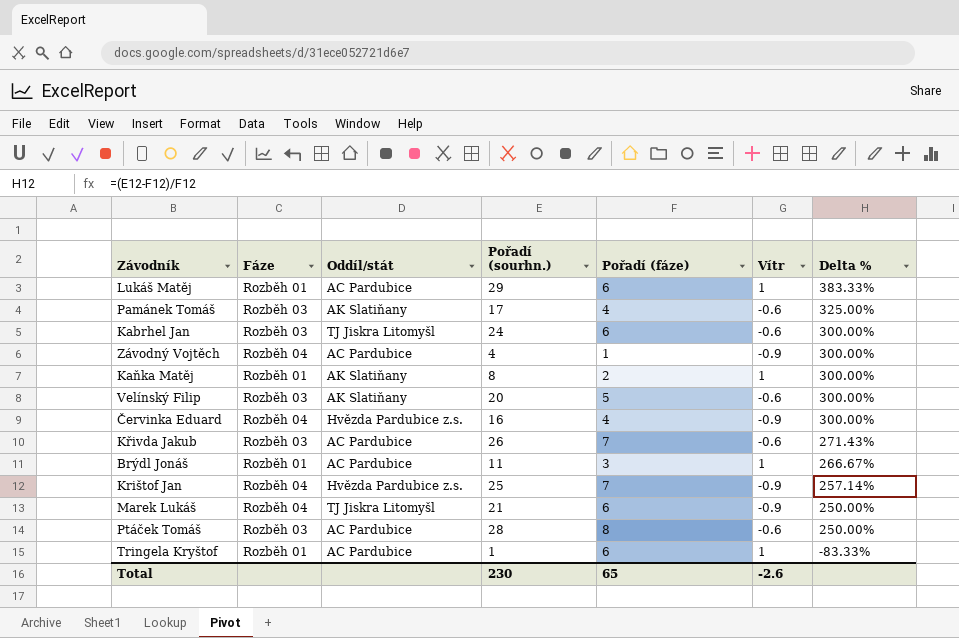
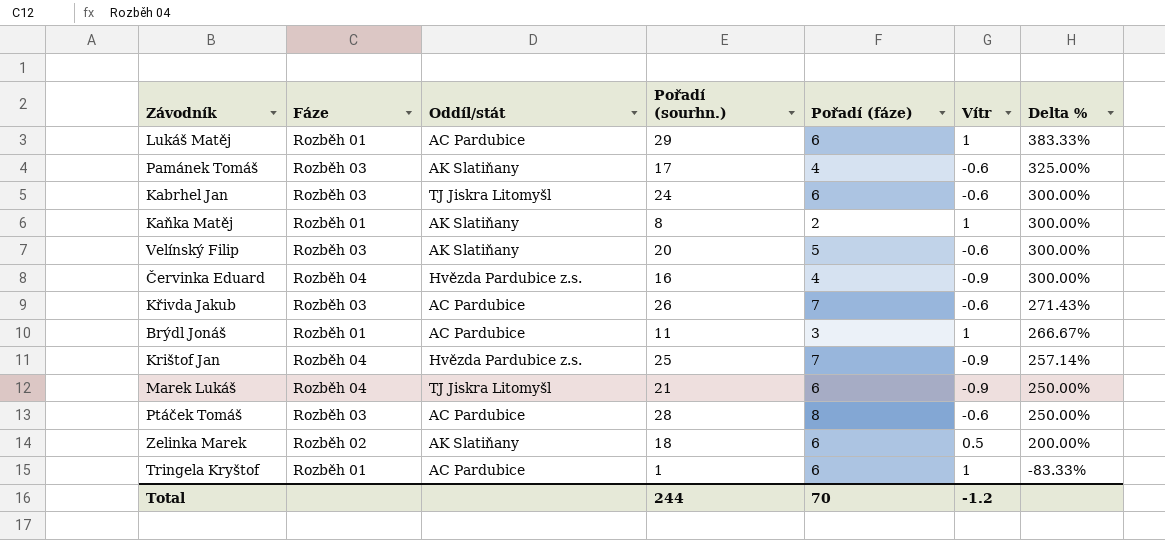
row Závodný Vojtěch: Rozběh 04 | AC Pardubice | 4 | 1 | -0.9 | 300.00% -> none
row Zelinka Marek: none -> Rozběh 02 | AK Slatiňany | 18 | 6 | 0.5 | 200.00%
Total | Pořadí (sourhn.): 230 -> 244
Total | Pořadí (fáze): 65 -> 70
Total | Vítr: -2.6 -> -1.2

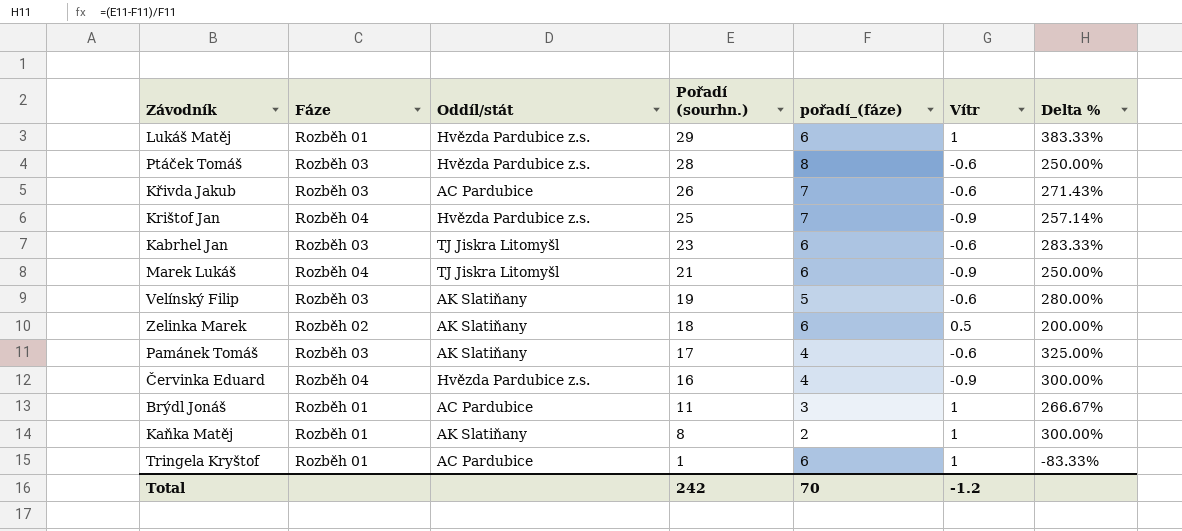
row order: Delta % descending -> Pořadí (sourhn.) descending
column name: Pořadí (fáze) -> pořadí_(fáze)
Lukáš Matěj | Oddíl/stát: AC Pardubice -> Hvězda Pardubice z.s.
Ptáček Tomáš | Oddíl/stát: AC Pardubice -> Hvězda Pardubice z.s.
Kabrhel Jan | Pořadí (sourhn.): 24 -> 23
Kabrhel Jan | Delta %: 300.00% -> 283.33%
Velínský Filip | Pořadí (sourhn.): 20 -> 19
Velínský Filip | Delta %: 300.00% -> 280.00%
Total | Pořadí (sourhn.): 244 -> 242

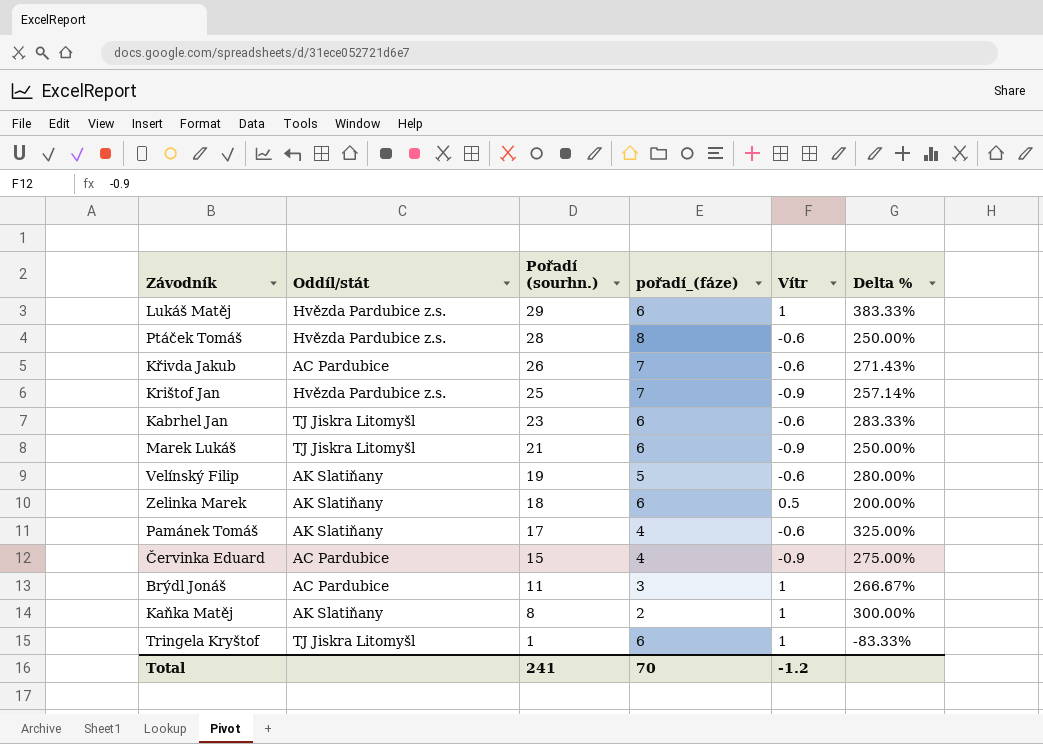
column Fáze | position: 2 -> none
Červinka Eduard | Oddíl/stát: Hvězda Pardubice z.s. -> AC Pardubice
Červinka Eduard | Pořadí (sourhn.): 16 -> 15
Červinka Eduard | Delta %: 300.00% -> 275.00%
Tringela Kryštof | Oddíl/stát: AC Pardubice -> TJ Jiskra Litomyšl
Total | Pořadí (sourhn.): 242 -> 241

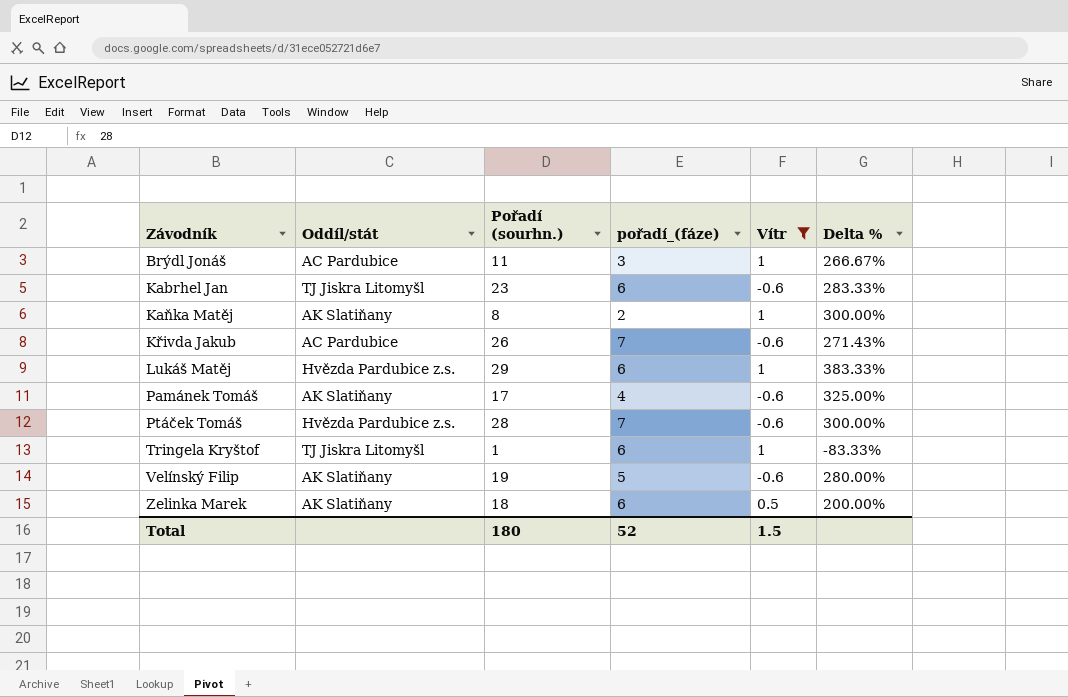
filter: none -> Vítr != -0.9
row order: Pořadí (sourhn.) descending -> Závodník ascending
Ptáček Tomáš | pořadí_(fáze): 8 -> 7
Ptáček Tomáš | Delta %: 250.00% -> 300.00%
Total | Pořadí (sourhn.): 241 -> 180
Total | pořadí_(fáze): 70 -> 52
Total | Vítr: -1.2 -> 1.5

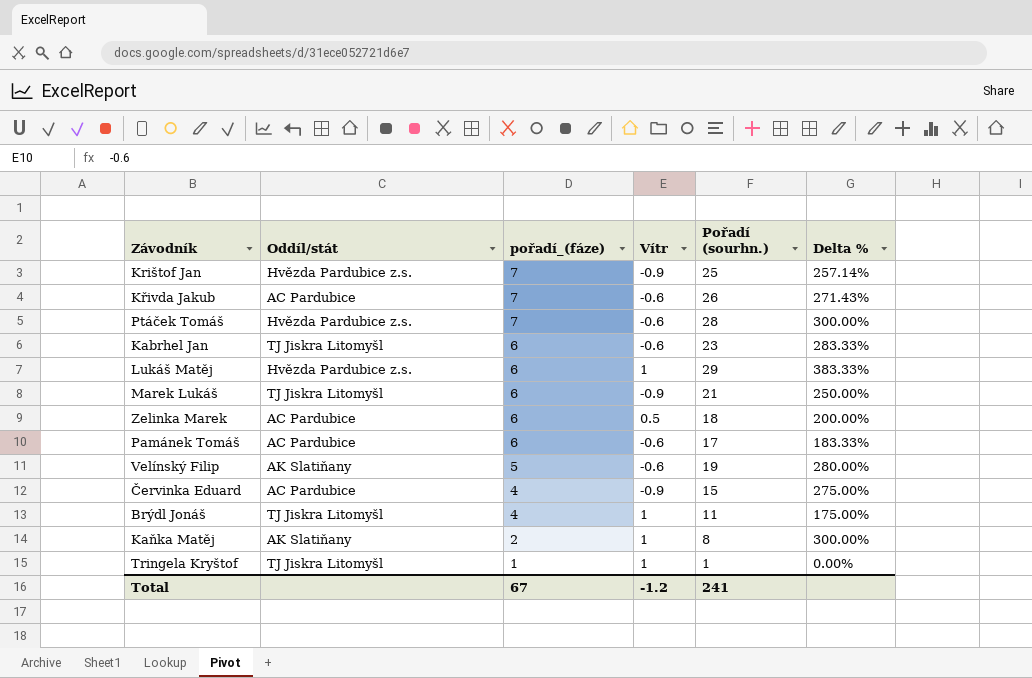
filter: Vítr != -0.9 -> none
row order: Závodník ascending -> pořadí_(fáze) descending
column Pořadí (sourhn.) | position: 3 -> 5
Zelinka Marek | Oddíl/stát: AK Slatiňany -> AC Pardubice
Pamánek Tomáš | Oddíl/stát: AK Slatiňany -> AC Pardubice
Pamánek Tomáš | pořadí_(fáze): 4 -> 6
Pamánek Tomáš | Delta %: 325.00% -> 183.33%
Brýdl Jonáš | Oddíl/stát: AC Pardubice -> TJ Jiskra Litomyšl
Brýdl Jonáš | pořadí_(fáze): 3 -> 4
Brýdl Jonáš | Delta %: 266.67% -> 175.00%
Tringela Kryštof | pořadí_(fáze): 6 -> 1
Tringela Kryštof | Delta %: -83.33% -> 0.00%
Total | pořadí_(fáze): 52 -> 67
Total | Vítr: 1.5 -> -1.2
Total | Pořadí (sourhn.): 180 -> 241

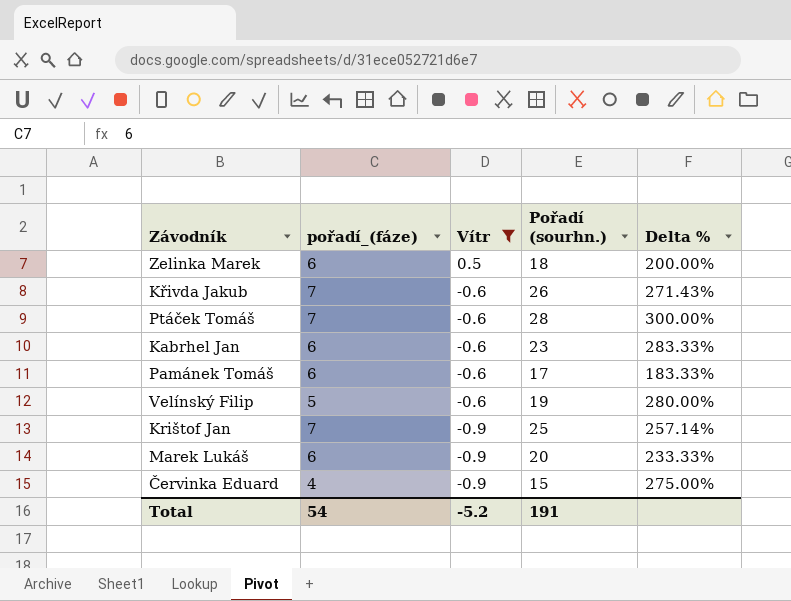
filter: none -> Vítr != 1
row order: pořadí_(fáze) descending -> Vítr descending
column Oddíl/stát | position: 2 -> none
Marek Lukáš | Pořadí (sourhn.): 21 -> 20
Marek Lukáš | Delta %: 250.00% -> 233.33%
Total | pořadí_(fáze): 67 -> 54
Total | Vítr: -1.2 -> -5.2
Total | Pořadí (sourhn.): 241 -> 191

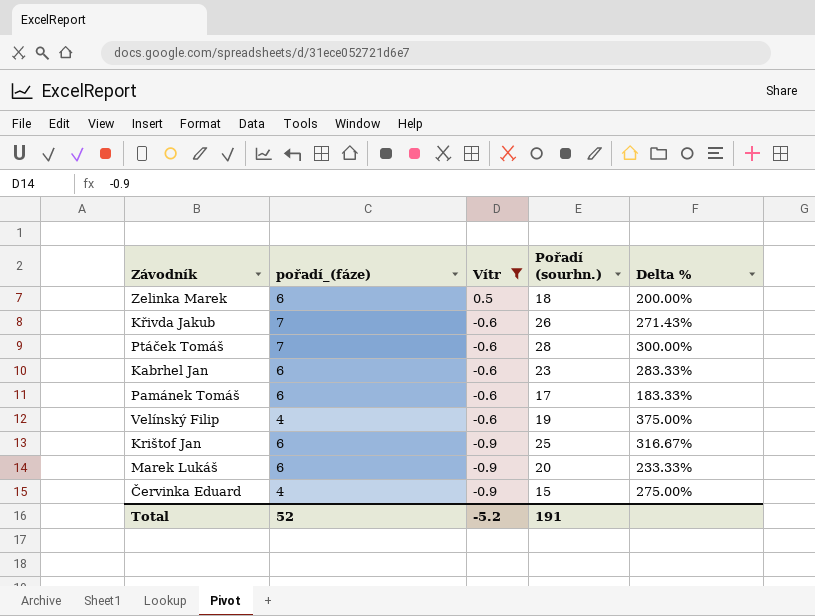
Velínský Filip | pořadí_(fáze): 5 -> 4
Velínský Filip | Delta %: 280.00% -> 375.00%
Krištof Jan | pořadí_(fáze): 7 -> 6
Krištof Jan | Delta %: 257.14% -> 316.67%
Total | pořadí_(fáze): 54 -> 52

